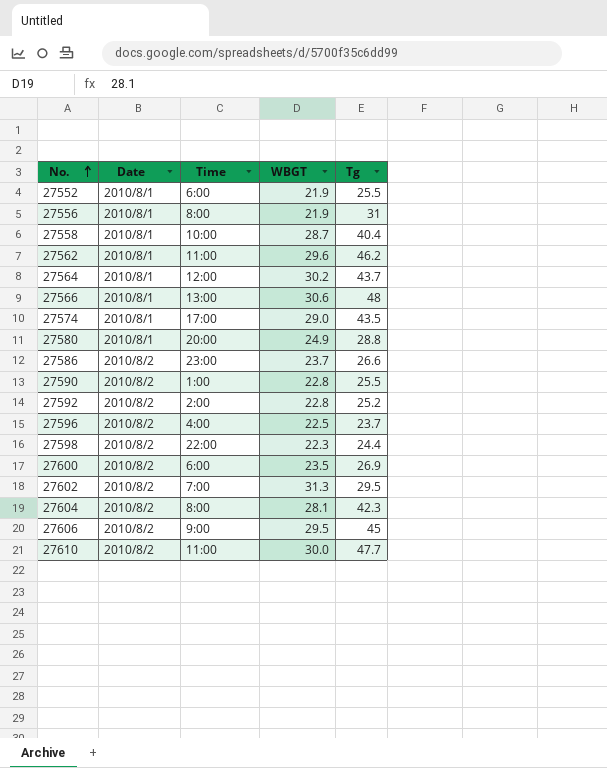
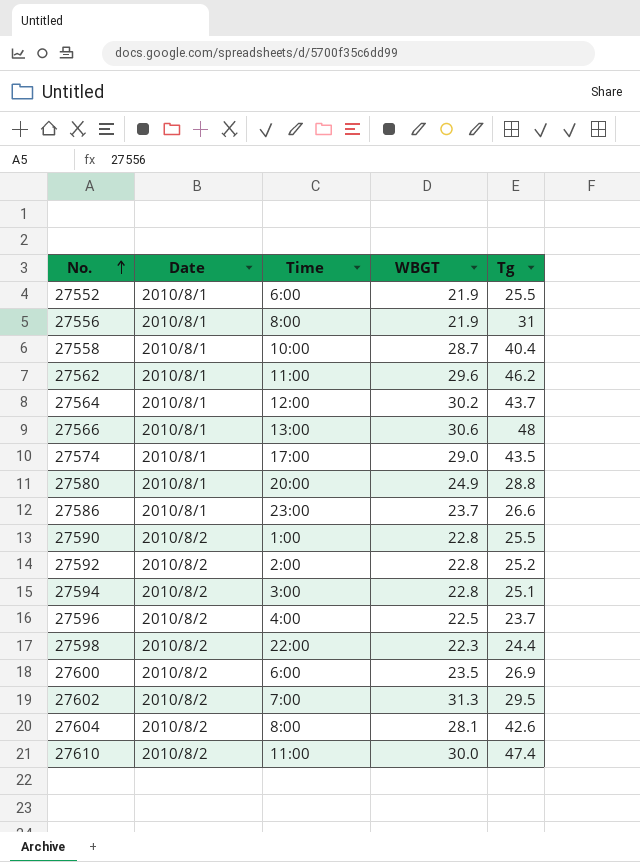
row 27606: 2010/8/2 | 9:00 | 29.5 | 45 -> none
27586 | Date: 2010/8/2 -> 2010/8/1
row 27594: none -> 2010/8/2 | 3:00 | 22.8 | 25.1
27604 | Tg: 42.3 -> 42.6
27610 | Tg: 47.7 -> 47.4

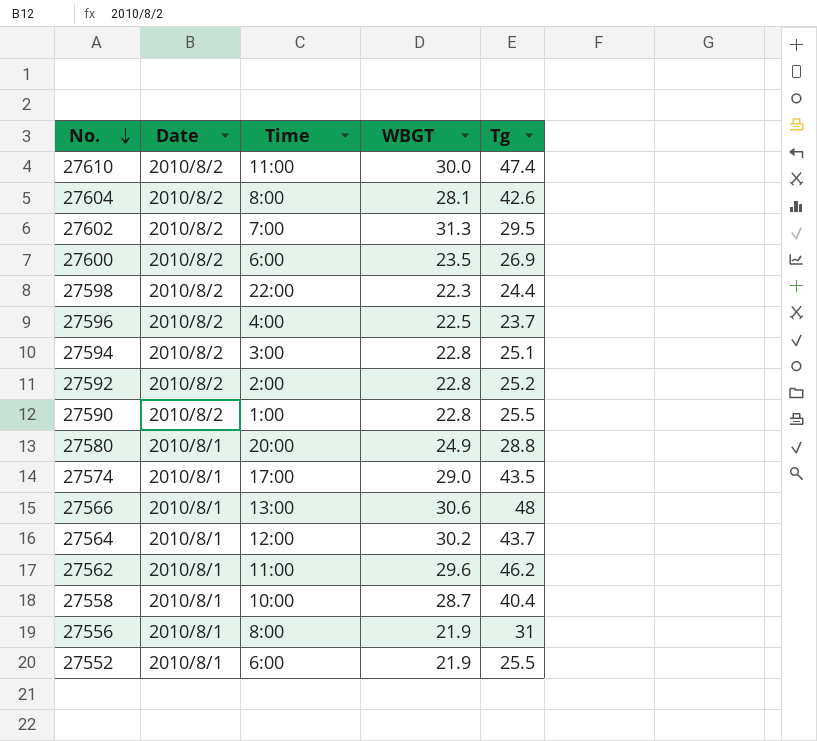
row order: No. ascending -> No. descending
row 27586: 2010/8/1 | 23:00 | 23.7 | 26.6 -> none

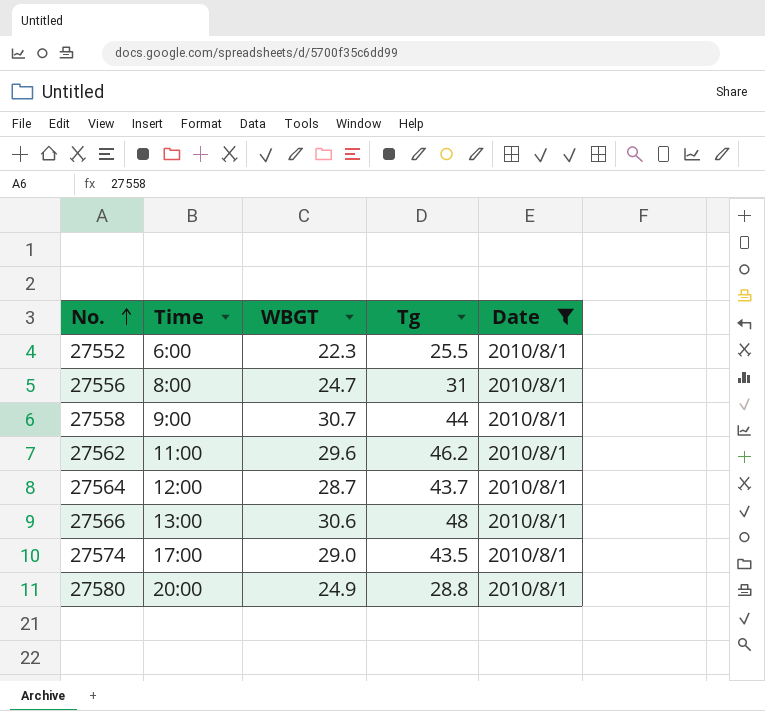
filter: none -> Date = 2010/8/1
row order: No. descending -> No. ascending
column Date | position: 2 -> 5
27552 | WBGT: 21.9 -> 22.3
27556 | WBGT: 21.9 -> 24.7
27558 | Time: 10:00 -> 9:00
27558 | WBGT: 28.7 -> 30.7
27558 | Tg: 40.4 -> 44
27564 | WBGT: 30.2 -> 28.7

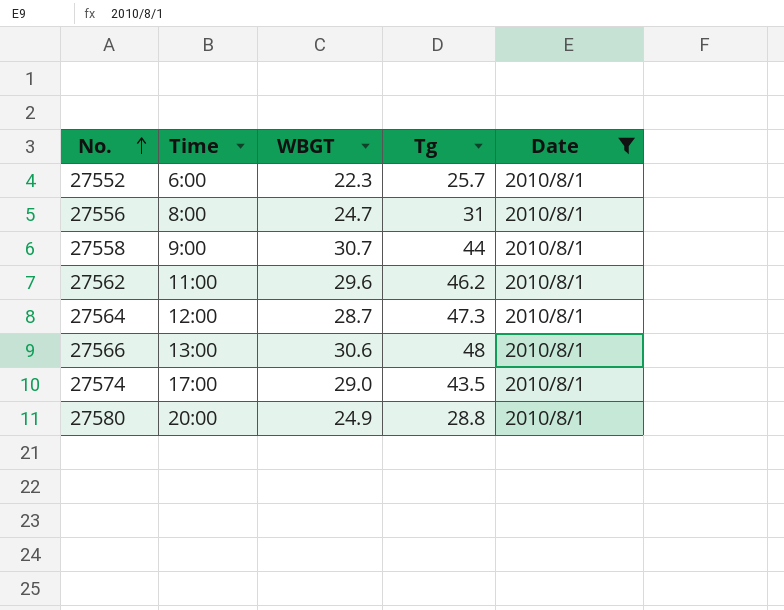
27552 | Tg: 25.5 -> 25.7
27564 | Tg: 43.7 -> 47.3

